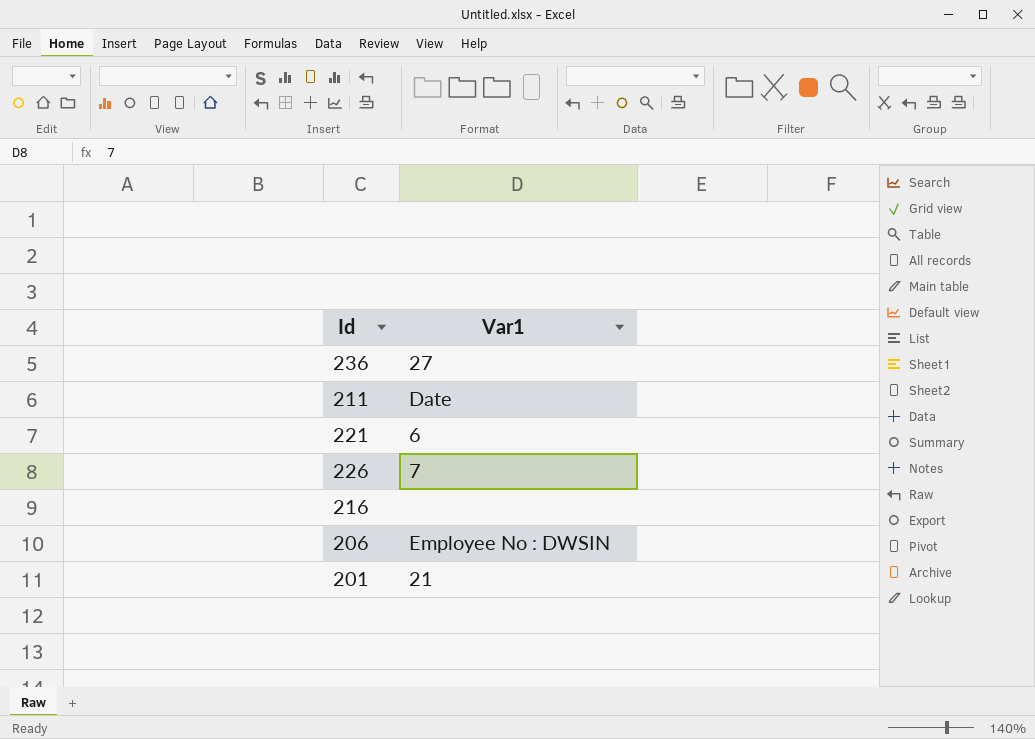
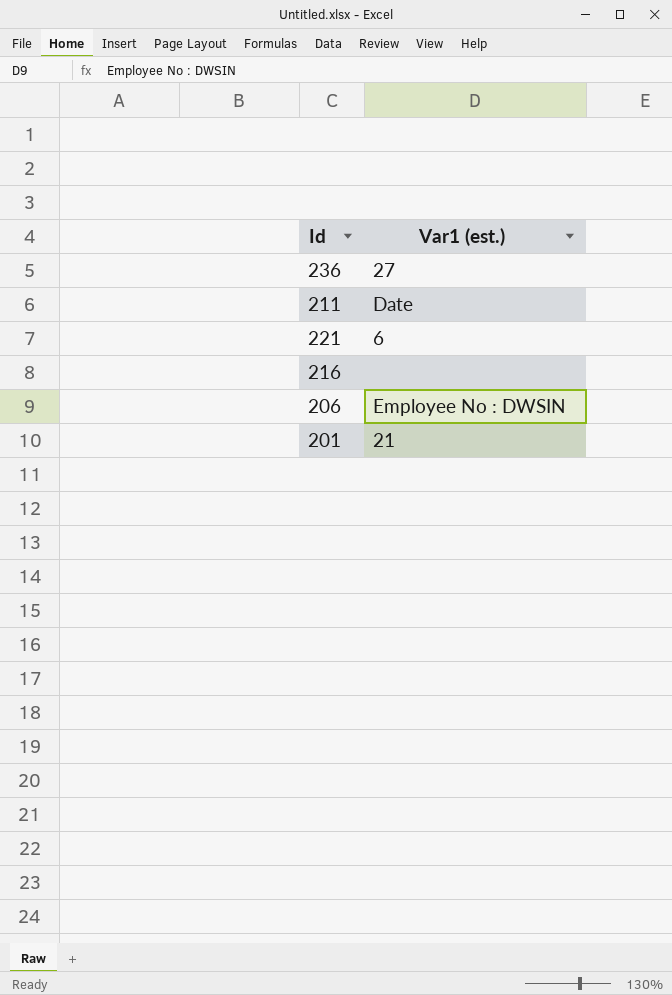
column name: Var1 -> Var1 (est.)
row 226: 7 -> none

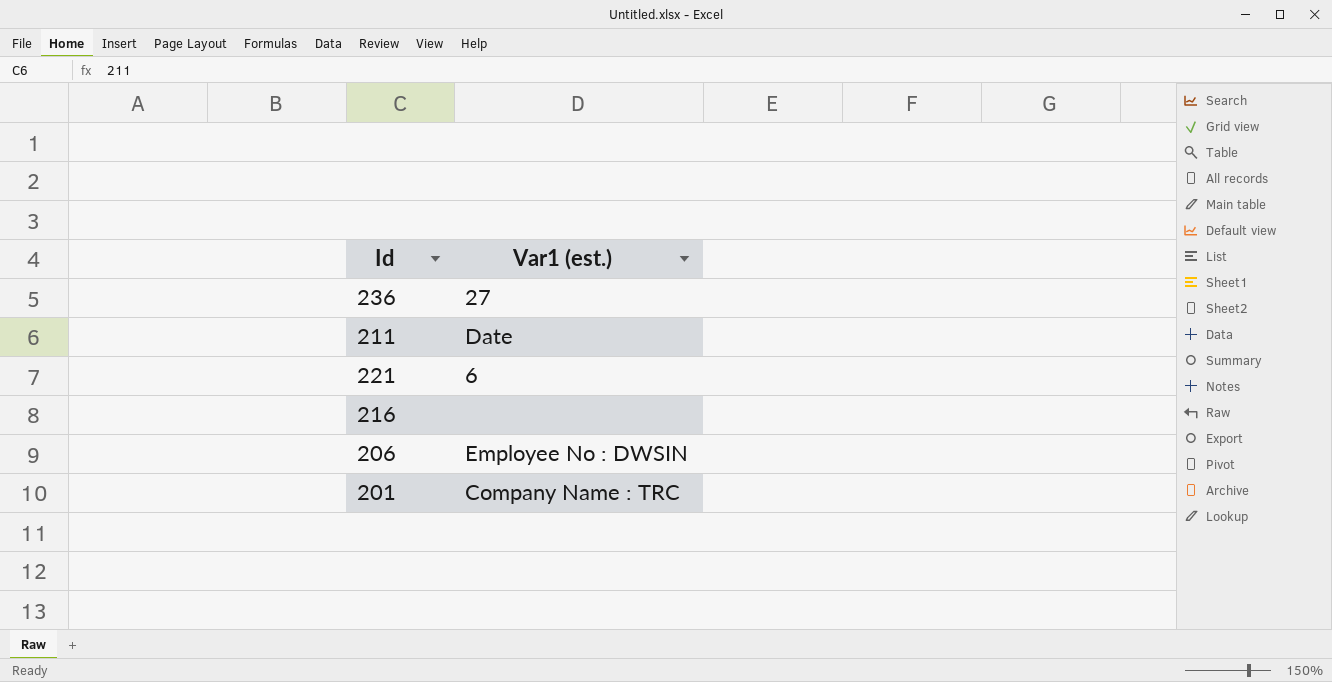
201 | Var1 (est.): 21 -> Company Name : TRC

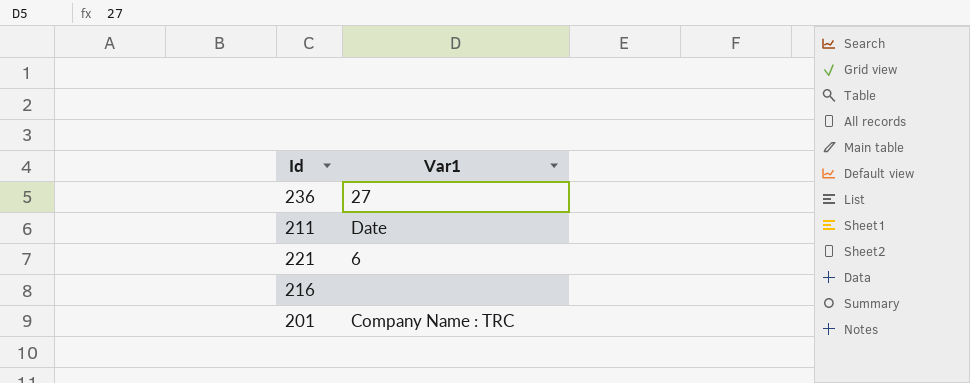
column name: Var1 (est.) -> Var1
row 206: Employee No : DWSIN -> none

